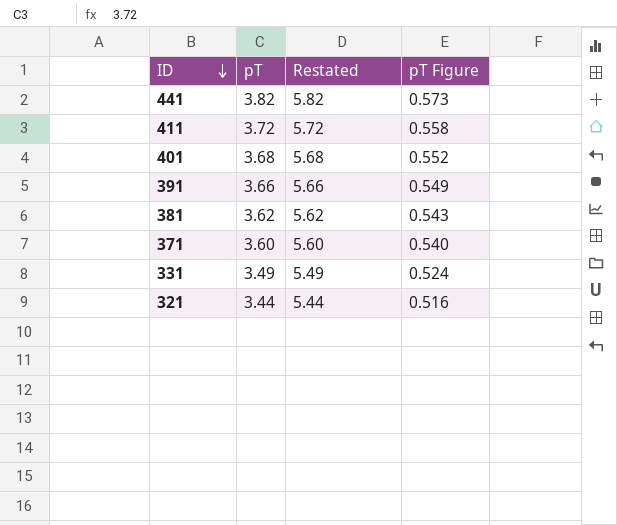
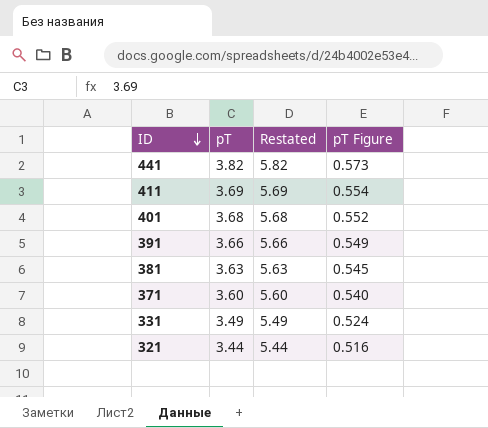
411 | pT: 3.72 -> 3.69
411 | Restated: 5.72 -> 5.69
411 | pT Figure: 0.558 -> 0.554
381 | pT: 3.62 -> 3.63
381 | Restated: 5.62 -> 5.63
381 | pT Figure: 0.543 -> 0.545

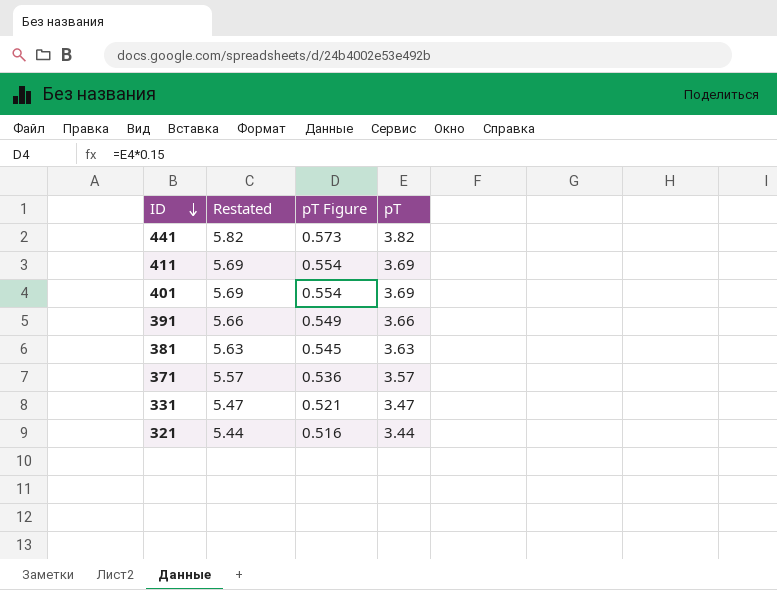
column pT | position: 2 -> 4
401 | Restated: 5.68 -> 5.69
401 | pT Figure: 0.552 -> 0.554
401 | pT: 3.68 -> 3.69
371 | Restated: 5.60 -> 5.57
371 | pT Figure: 0.540 -> 0.536
371 | pT: 3.60 -> 3.57
331 | Restated: 5.49 -> 5.47
331 | pT Figure: 0.524 -> 0.521
331 | pT: 3.49 -> 3.47

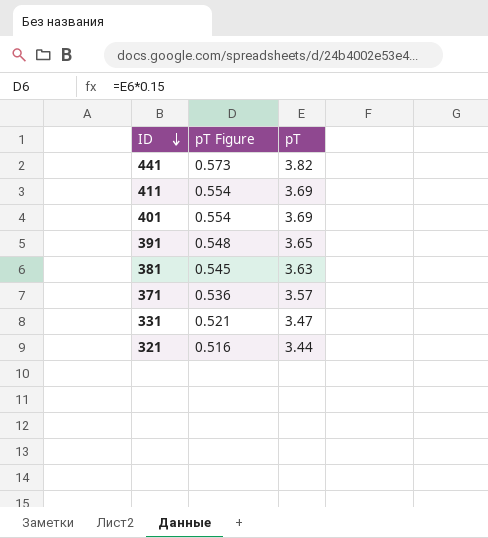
column Restated | formula: [pT] + 2 -> none
391 | pT Figure: 0.549 -> 0.548
391 | pT: 3.66 -> 3.65

